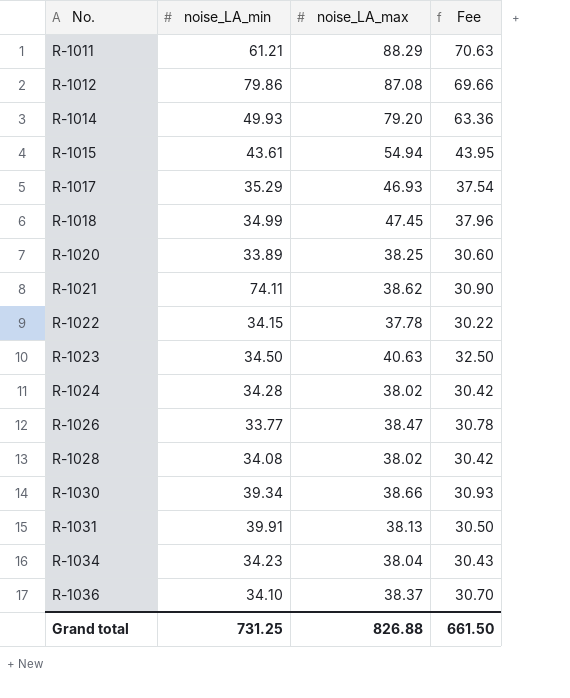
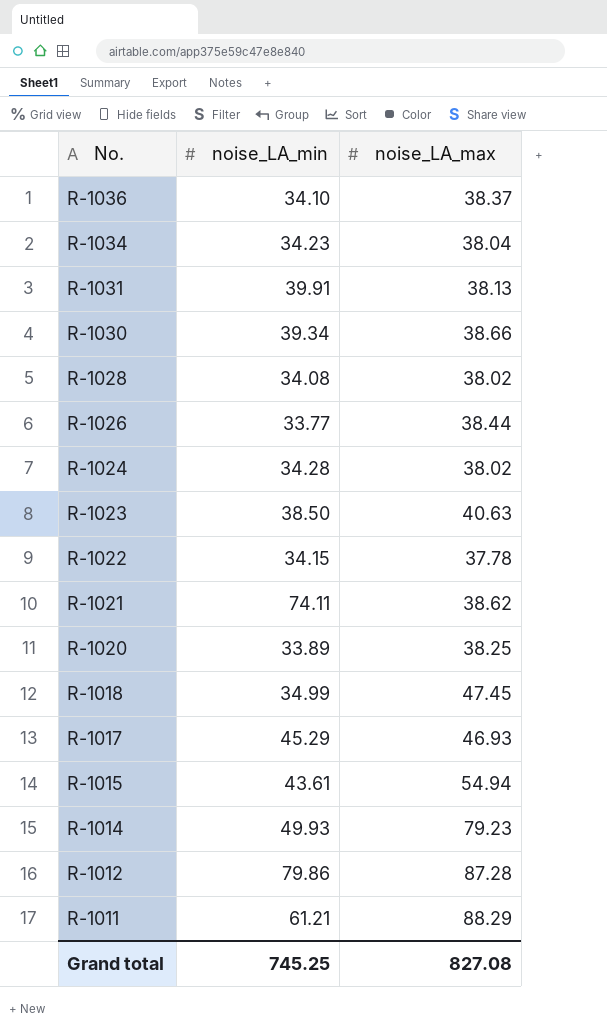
row order: No. ascending -> No. descending
column Fee | formula: [noise_LA_max] * 0.8 -> none
R-1026 | noise_LA_max: 38.47 -> 38.44
R-1023 | noise_LA_min: 34.50 -> 38.50
R-1017 | noise_LA_min: 35.29 -> 45.29
R-1014 | noise_LA_max: 79.20 -> 79.23
R-1012 | noise_LA_max: 87.08 -> 87.28
Grand total | noise_LA_min: 731.25 -> 745.25
Grand total | noise_LA_max: 826.88 -> 827.08

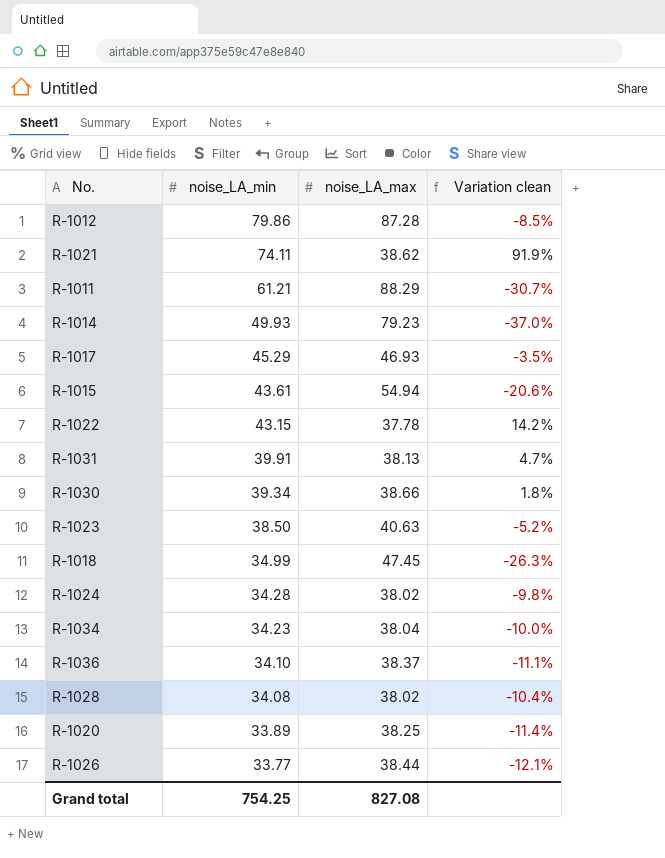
row order: No. descending -> noise_LA_min descending
column Variation clean | formula: none -> ([noise_LA_min] - [noise_LA_max]) / [noise_LA_max]
R-1022 | noise_LA_min: 34.15 -> 43.15
Grand total | noise_LA_min: 745.25 -> 754.25

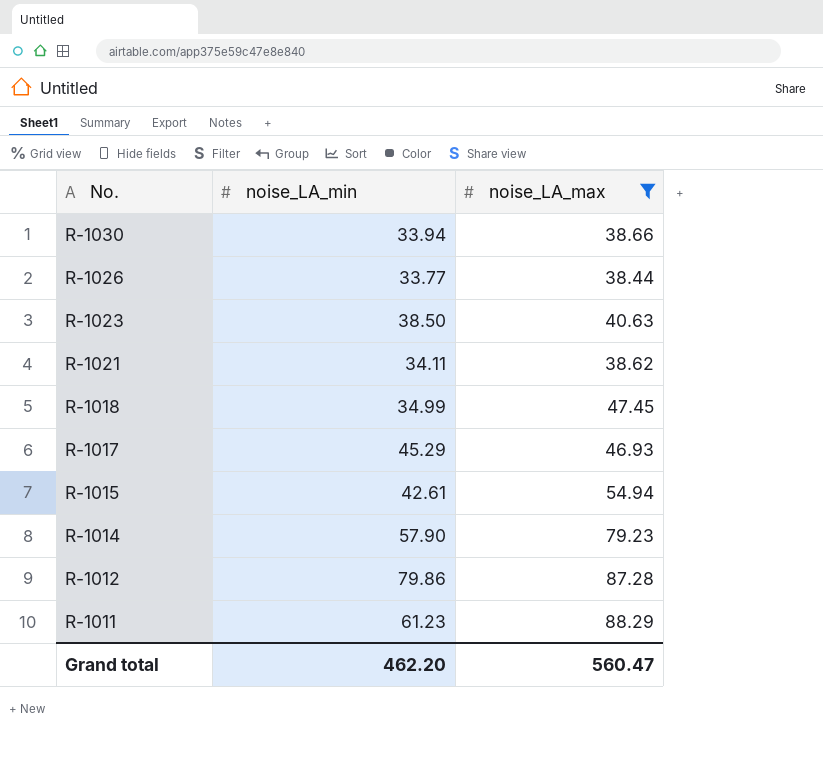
filter: none -> noise_LA_max >= 38.44
row order: noise_LA_min descending -> No. descending
column Variation clean | formula: ([noise_LA_min] - [noise_LA_max]) / [noise_LA_max] -> none
R-1030 | noise_LA_min: 39.34 -> 33.94
R-1021 | noise_LA_min: 74.11 -> 34.11
R-1015 | noise_LA_min: 43.61 -> 42.61
R-1014 | noise_LA_min: 49.93 -> 57.90
R-1011 | noise_LA_min: 61.21 -> 61.23
Grand total | noise_LA_min: 754.25 -> 462.20
Grand total | noise_LA_max: 827.08 -> 560.47

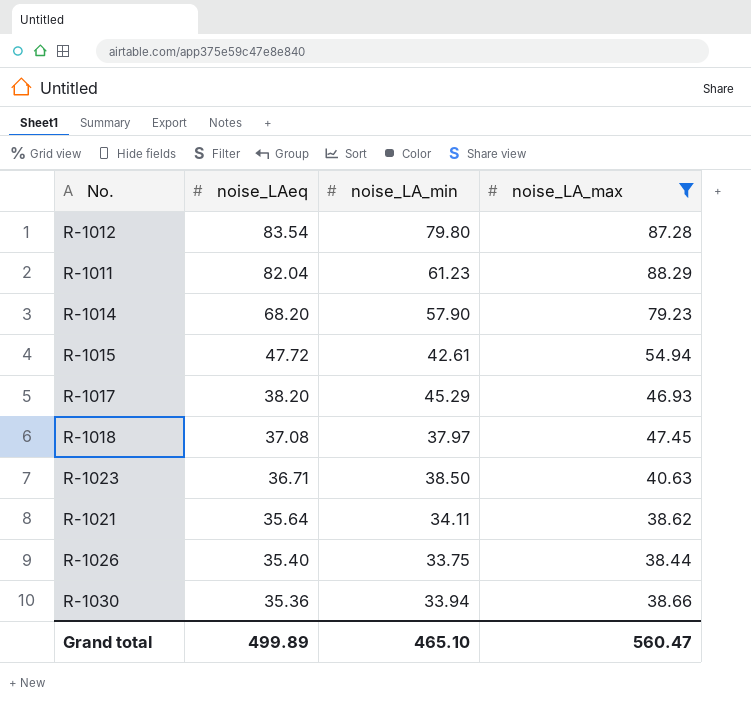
row order: No. descending -> noise_LAeq descending
column noise_LAeq | position: none -> 2
R-1012 | noise_LA_min: 79.86 -> 79.80
R-1018 | noise_LA_min: 34.99 -> 37.97
R-1026 | noise_LA_min: 33.77 -> 33.75
Grand total | noise_LA_min: 462.20 -> 465.10

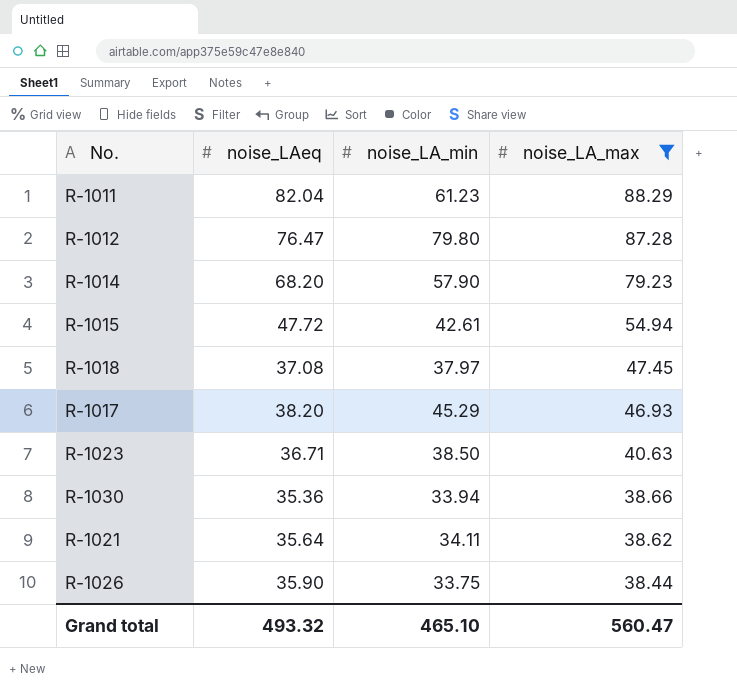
row order: noise_LAeq descending -> noise_LA_max descending
R-1012 | noise_LAeq: 83.54 -> 76.47
R-1026 | noise_LAeq: 35.40 -> 35.90
Grand total | noise_LAeq: 499.89 -> 493.32

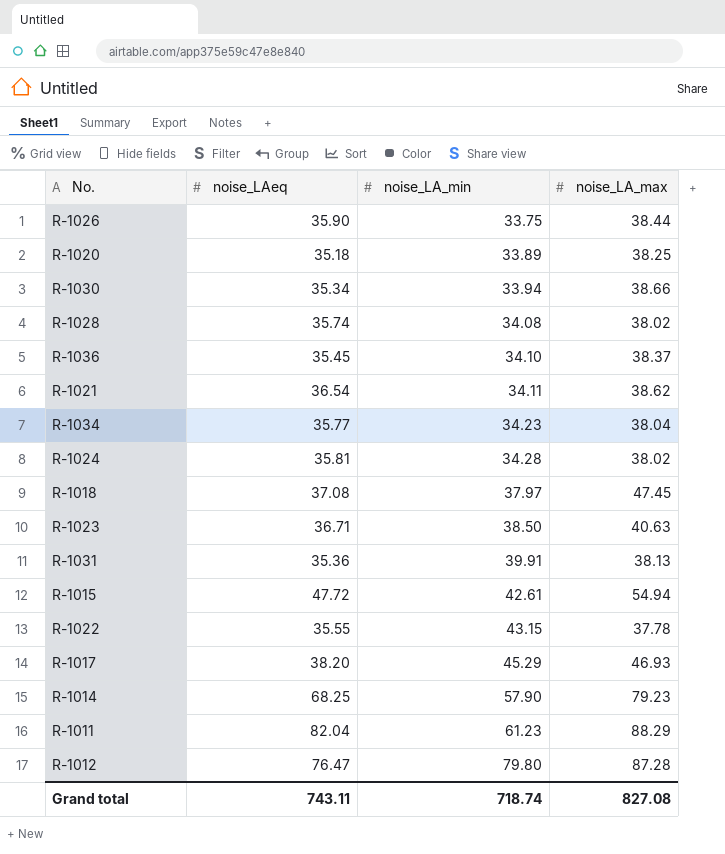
filter: noise_LA_max >= 38.44 -> none
row order: noise_LA_max descending -> noise_LA_min ascending
R-1030 | noise_LAeq: 35.36 -> 35.34
R-1021 | noise_LAeq: 35.64 -> 36.54
R-1014 | noise_LAeq: 68.20 -> 68.25
Grand total | noise_LAeq: 493.32 -> 743.11
Grand total | noise_LA_min: 465.10 -> 718.74
Grand total | noise_LA_max: 560.47 -> 827.08

